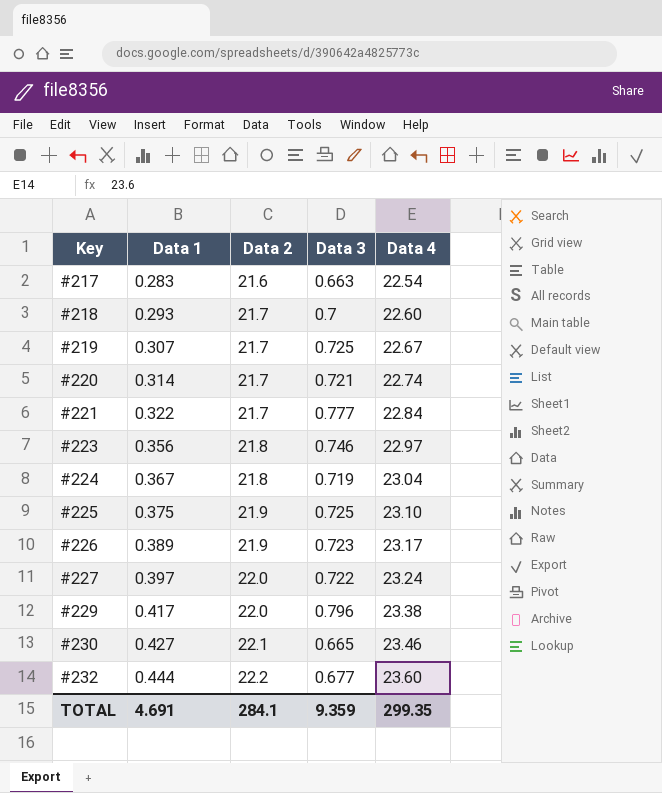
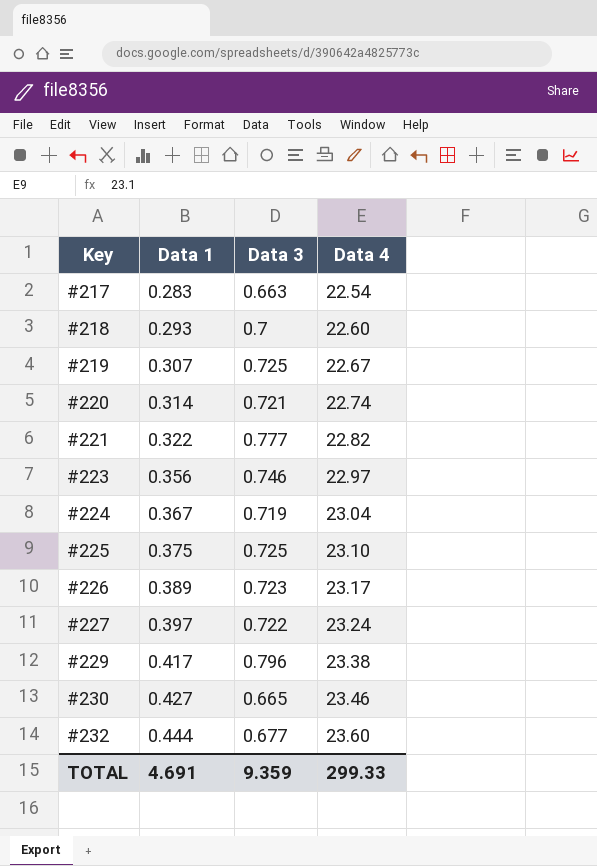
column Data 2 | position: 3 -> none
#221 | Data 4: 22.84 -> 22.82
TOTAL | Data 4: 299.35 -> 299.33

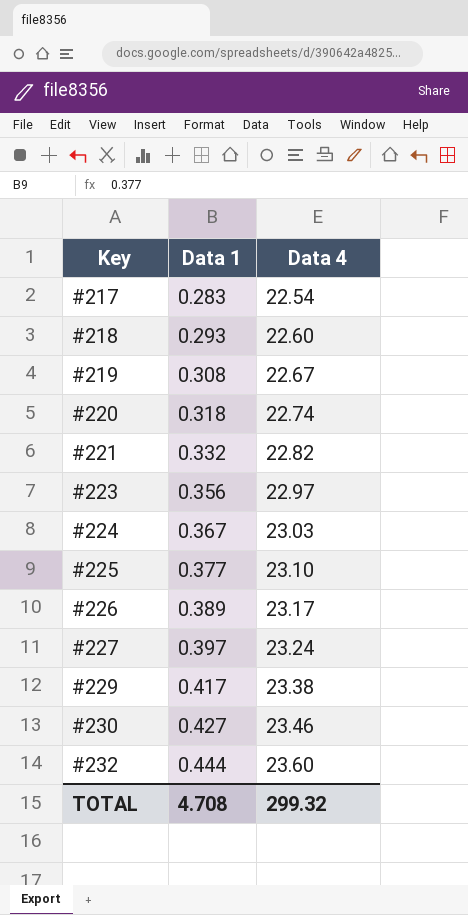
column Data 3 | position: 3 -> none
#219 | Data 1: 0.307 -> 0.308
#220 | Data 1: 0.314 -> 0.318
#221 | Data 1: 0.322 -> 0.332
#224 | Data 4: 23.04 -> 23.03
#225 | Data 1: 0.375 -> 0.377
TOTAL | Data 1: 4.691 -> 4.708
TOTAL | Data 4: 299.33 -> 299.32

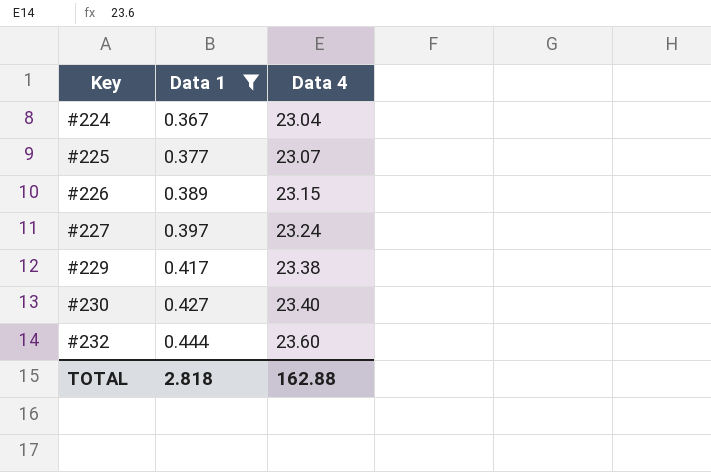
filter: none -> Data 1 >= 0.367
#224 | Data 4: 23.03 -> 23.04
#225 | Data 4: 23.10 -> 23.07
#226 | Data 4: 23.17 -> 23.15
#230 | Data 4: 23.46 -> 23.40
TOTAL | Data 1: 4.708 -> 2.818
TOTAL | Data 4: 299.32 -> 162.88

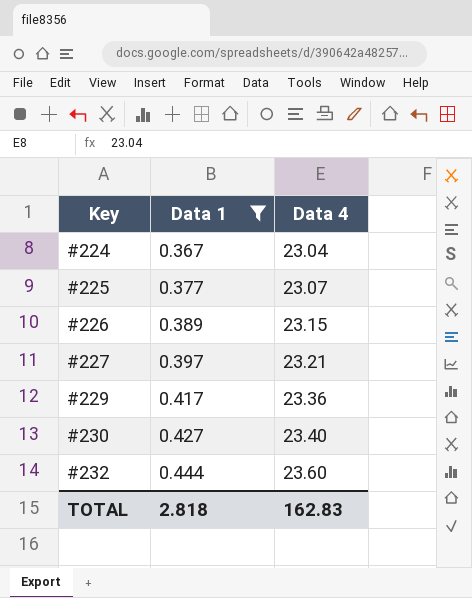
#227 | Data 4: 23.24 -> 23.21
#229 | Data 4: 23.38 -> 23.36
TOTAL | Data 4: 162.88 -> 162.83

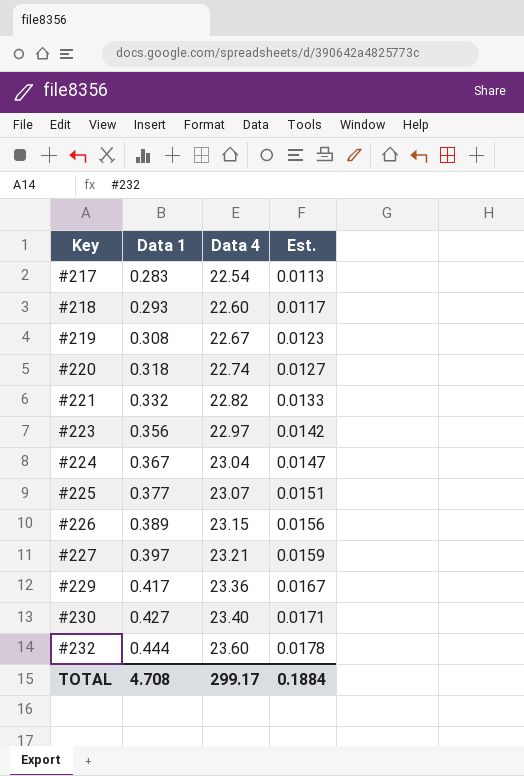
filter: Data 1 >= 0.367 -> none
column Est. | formula: none -> [Data 1] * 0.04
TOTAL | Data 1: 2.818 -> 4.708
TOTAL | Data 4: 162.83 -> 299.17

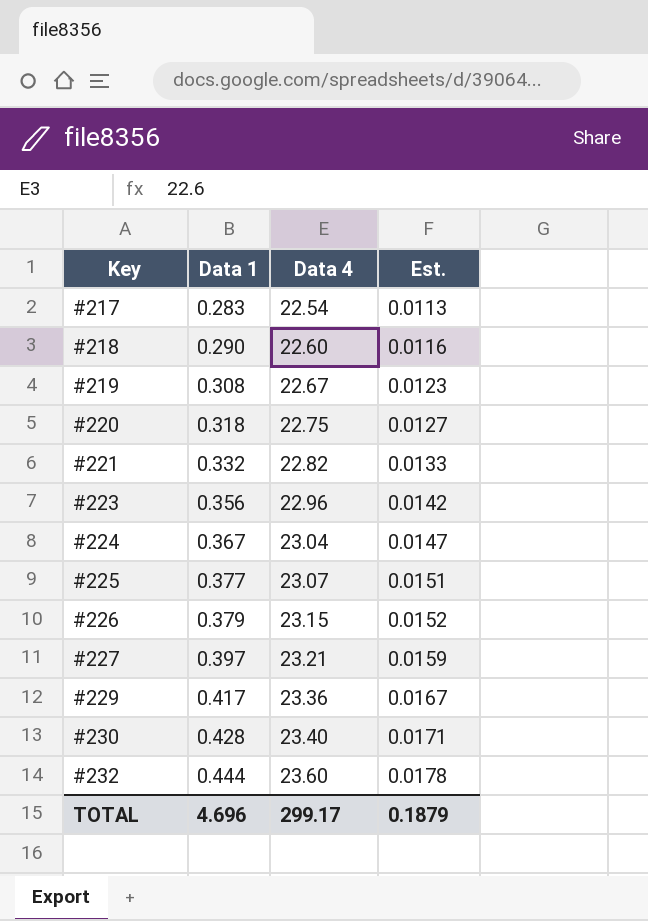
#218 | Data 1: 0.293 -> 0.290
#218 | Est.: 0.0117 -> 0.0116
#220 | Data 4: 22.74 -> 22.75
#223 | Data 4: 22.97 -> 22.96
#226 | Data 1: 0.389 -> 0.379
#226 | Est.: 0.0156 -> 0.0152
#230 | Data 1: 0.427 -> 0.428
TOTAL | Data 1: 4.708 -> 4.696
TOTAL | Est.: 0.1884 -> 0.1879

